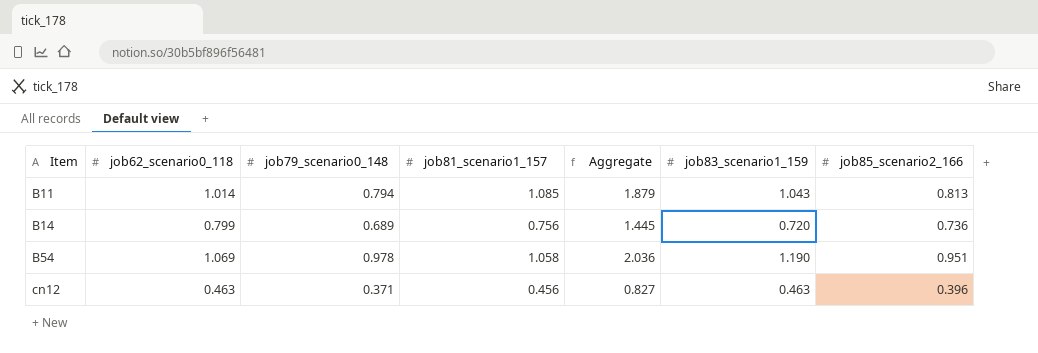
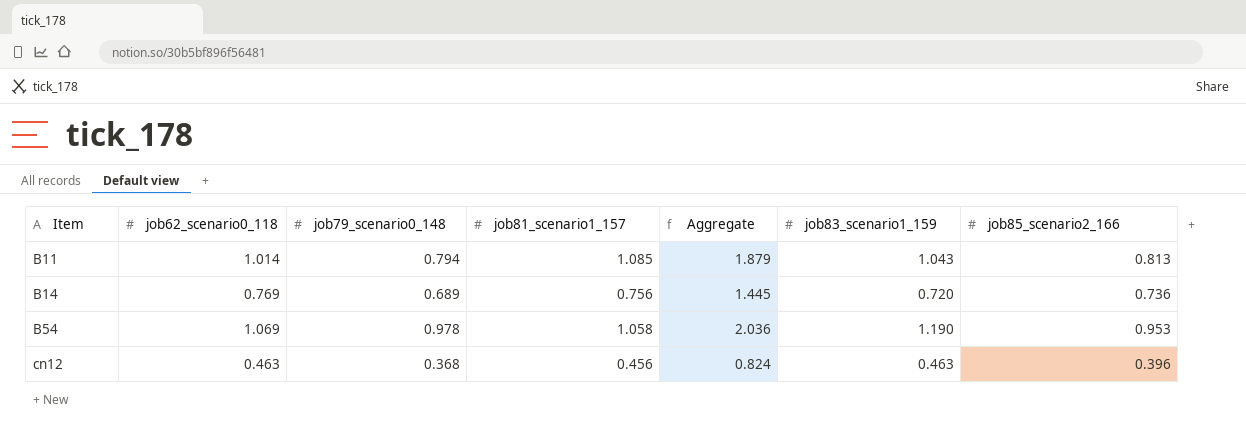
B14 | job62_scenario0_118: 0.799 -> 0.769
B54 | job85_scenario2_166: 0.951 -> 0.953
cn12 | job79_scenario0_148: 0.371 -> 0.368
cn12 | Aggregate: 0.827 -> 0.824

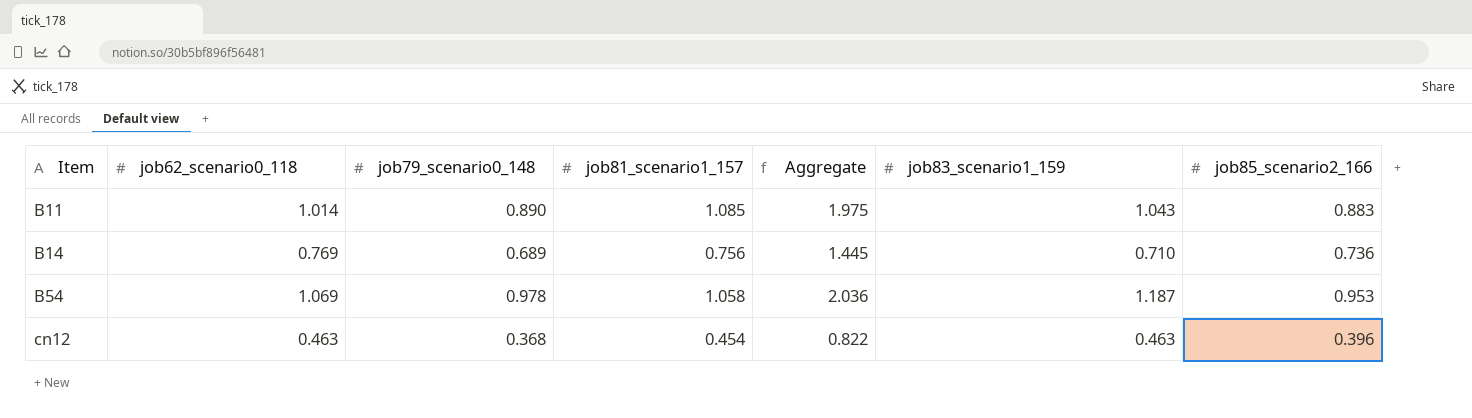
B11 | job79_scenario0_148: 0.794 -> 0.890
B11 | Aggregate: 1.879 -> 1.975
B11 | job85_scenario2_166: 0.813 -> 0.883
B14 | job83_scenario1_159: 0.720 -> 0.710
B54 | job83_scenario1_159: 1.190 -> 1.187
cn12 | job81_scenario1_157: 0.456 -> 0.454
cn12 | Aggregate: 0.824 -> 0.822

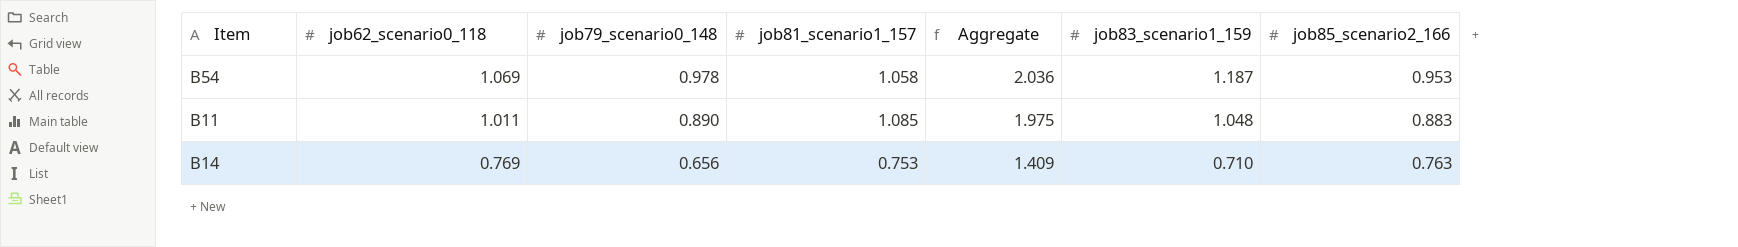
row order: Item ascending -> job62_scenario0_118 descending
row cn12: 0.463 | 0.368 | 0.454 | 0.822 | 0.463 | 0.396 -> none
B11 | job62_scenario0_118: 1.014 -> 1.011
B11 | job83_scenario1_159: 1.043 -> 1.048
B14 | job79_scenario0_148: 0.689 -> 0.656
B14 | job81_scenario1_157: 0.756 -> 0.753
B14 | Aggregate: 1.445 -> 1.409
B14 | job85_scenario2_166: 0.736 -> 0.763

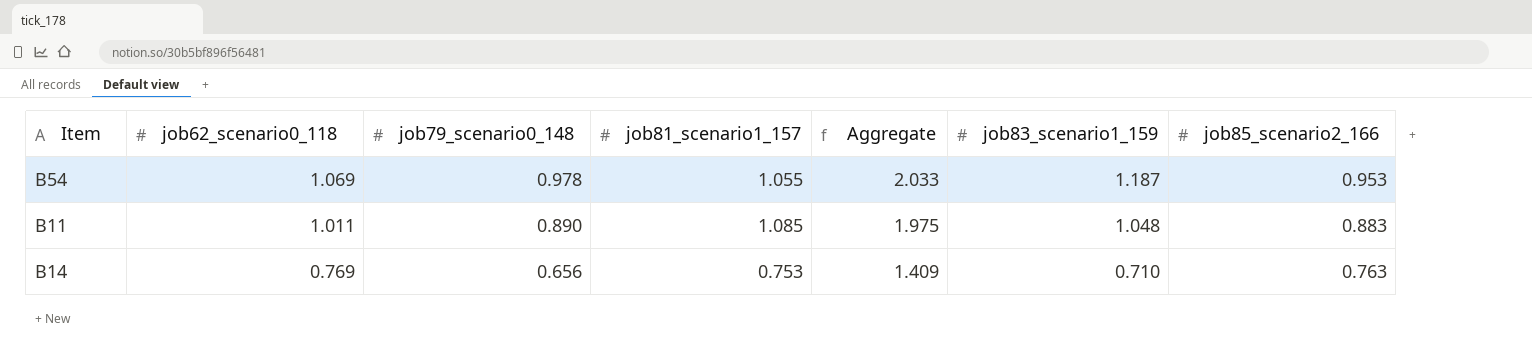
B54 | job81_scenario1_157: 1.058 -> 1.055
B54 | Aggregate: 2.036 -> 2.033

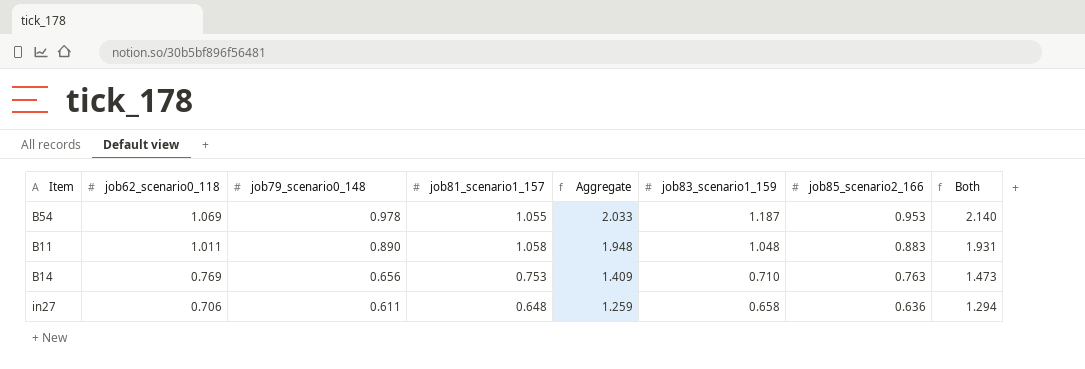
column Both | formula: none -> [job83_scenario1_159] + [job85_scenario2_166]
B11 | job81_scenario1_157: 1.085 -> 1.058
B11 | Aggregate: 1.975 -> 1.948
row in27: none -> 0.706 | 0.611 | 0.648 | 1.259 | 0.658 | 0.636 | 1.294

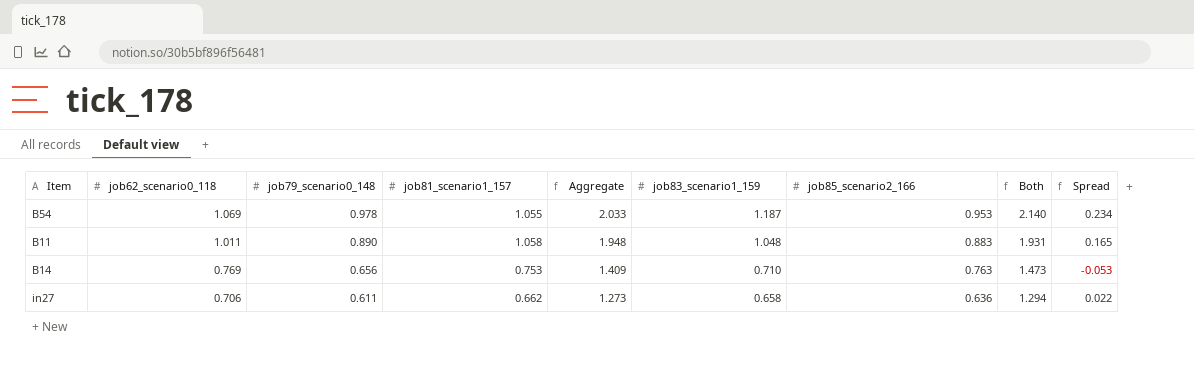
column Spread | formula: none -> [job83_scenario1_159] - [job85_scenario2_166]
in27 | job81_scenario1_157: 0.648 -> 0.662
in27 | Aggregate: 1.259 -> 1.273

